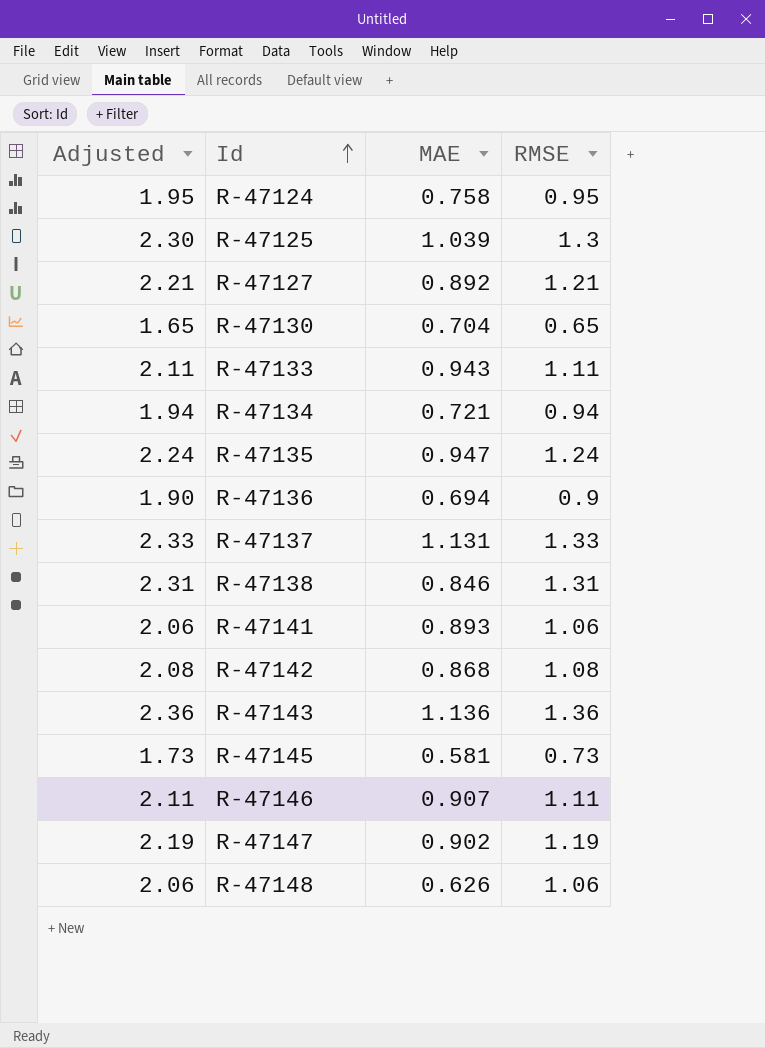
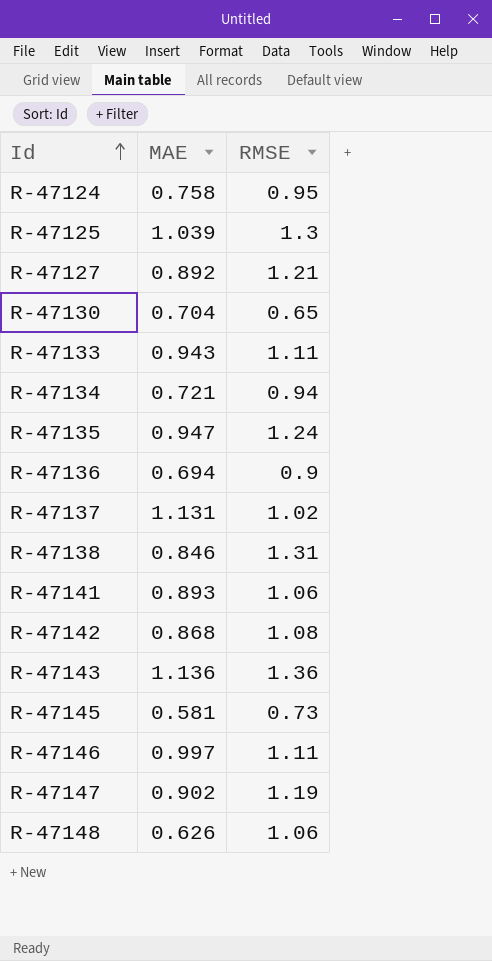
column Adjusted | formula: [RMSE] + 1 -> none
R-47137 | RMSE: 1.33 -> 1.02
R-47146 | MAE: 0.907 -> 0.997

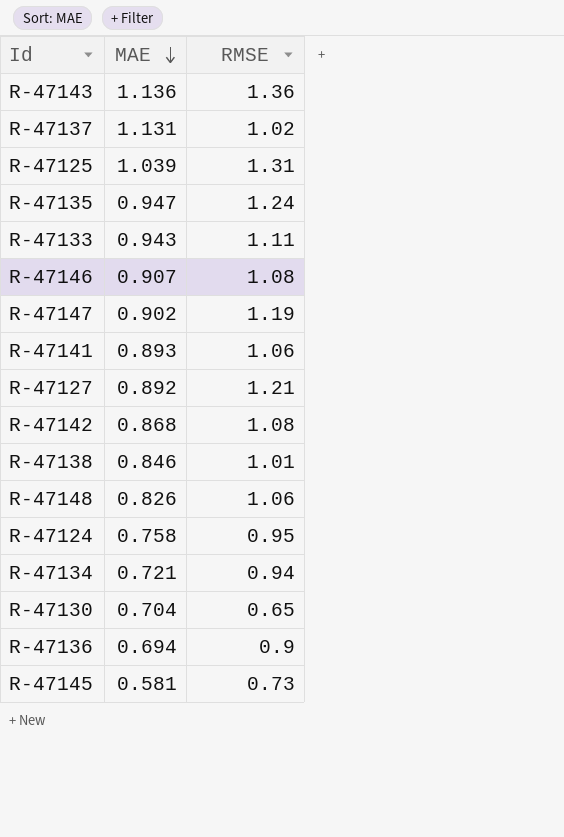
row order: Id ascending -> MAE descending
R-47125 | RMSE: 1.3 -> 1.31
R-47146 | MAE: 0.997 -> 0.907
R-47146 | RMSE: 1.11 -> 1.08
R-47138 | RMSE: 1.31 -> 1.01
R-47148 | MAE: 0.626 -> 0.826

